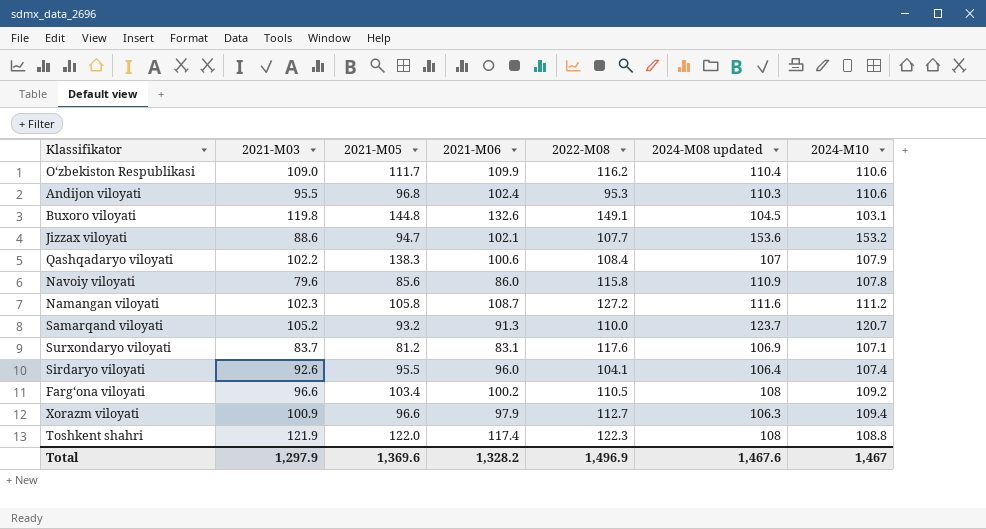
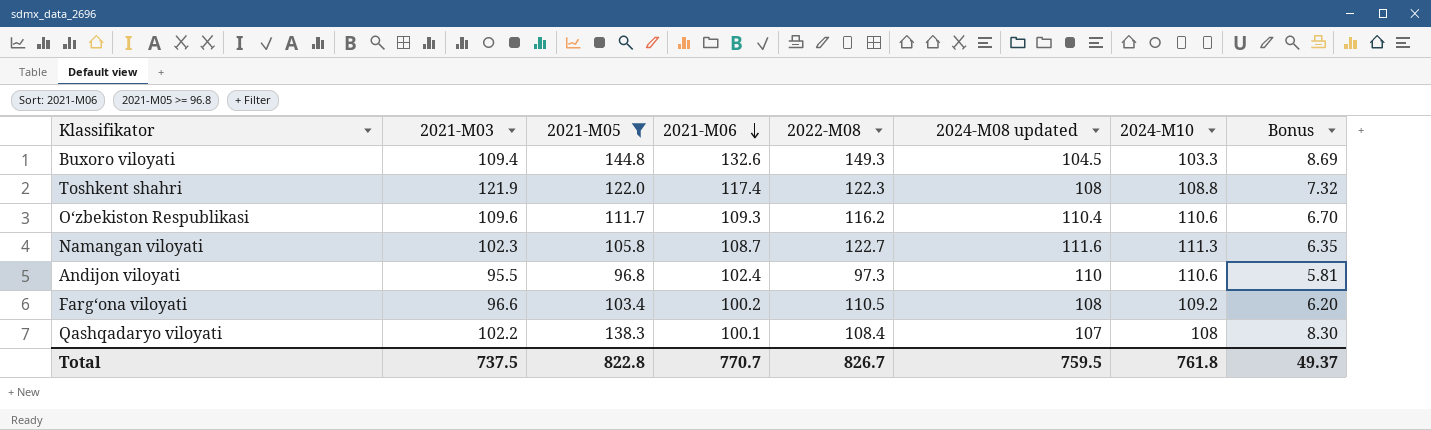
filter: none -> 2021-M05 >= 96.8
row order: none -> 2021-M06 descending
column Bonus | formula: none -> [2021-M05] * 0.06
Buxoro viloyati | 2021-M03: 119.8 -> 109.4
Buxoro viloyati | 2022-M08: 149.1 -> 149.3
Buxoro viloyati | 2024-M10: 103.1 -> 103.3
O‘zbekiston Respublikasi | 2021-M03: 109.0 -> 109.6
O‘zbekiston Respublikasi | 2021-M06: 109.9 -> 109.3
Namangan viloyati | 2022-M08: 127.2 -> 122.7
Namangan viloyati | 2024-M10: 111.2 -> 111.3
Andijon viloyati | 2022-M08: 95.3 -> 97.3
Andijon viloyati | 2024-M08 updated: 110.3 -> 110
Qashqadaryo viloyati | 2021-M06: 100.6 -> 100.1
Qashqadaryo viloyati | 2024-M10: 107.9 -> 108
Total | 2021-M03: 1,297.9 -> 737.5
Total | 2021-M05: 1,369.6 -> 822.8
Total | 2021-M06: 1,328.2 -> 770.7
Total | 2022-M08: 1,496.9 -> 826.7
Total | 2024-M08 updated: 1,467.6 -> 759.5
Total | 2024-M10: 1,467 -> 761.8

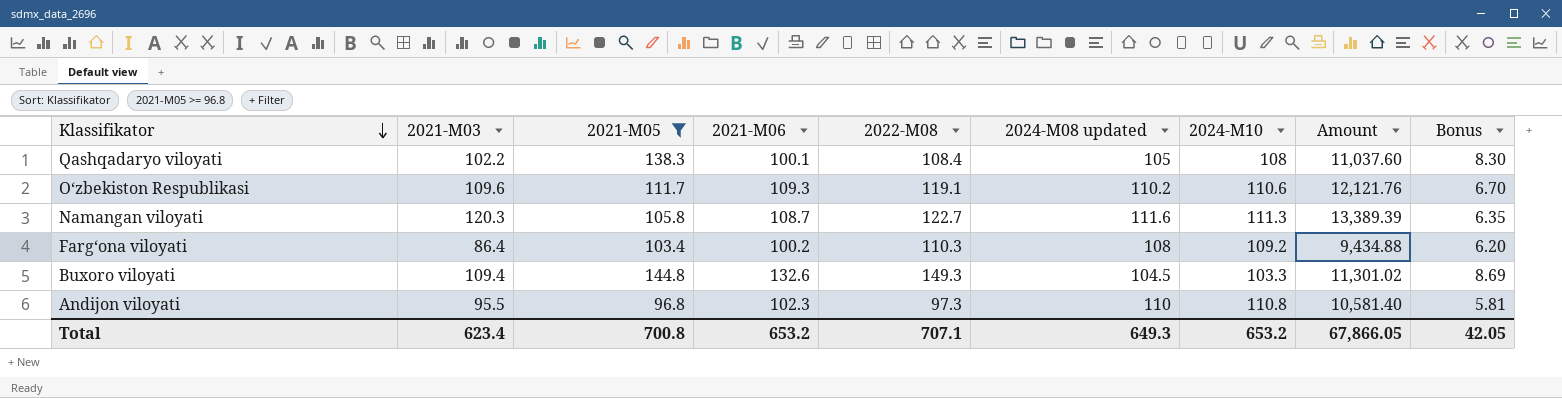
row order: 2021-M06 descending -> Klassifikator descending
column Amount | formula: none -> [2021-M03] * [2024-M10]
row Toshkent shahri: 121.9 | 122.0 | 117.4 | 122.3 | 108 | 108.8 | 7.32 -> none
Qashqadaryo viloyati | 2024-M08 updated: 107 -> 105
O‘zbekiston Respublikasi | 2022-M08: 116.2 -> 119.1
O‘zbekiston Respublikasi | 2024-M08 updated: 110.4 -> 110.2
Namangan viloyati | 2021-M03: 102.3 -> 120.3
Farg‘ona viloyati | 2021-M03: 96.6 -> 86.4
Farg‘ona viloyati | 2022-M08: 110.5 -> 110.3
Andijon viloyati | 2021-M06: 102.4 -> 102.3
Andijon viloyati | 2024-M10: 110.6 -> 110.8
Total | 2021-M03: 737.5 -> 623.4
Total | 2021-M05: 822.8 -> 700.8
Total | 2021-M06: 770.7 -> 653.2
Total | 2022-M08: 826.7 -> 707.1
Total | 2024-M08 updated: 759.5 -> 649.3
Total | 2024-M10: 761.8 -> 653.2
Total | Bonus: 49.37 -> 42.05

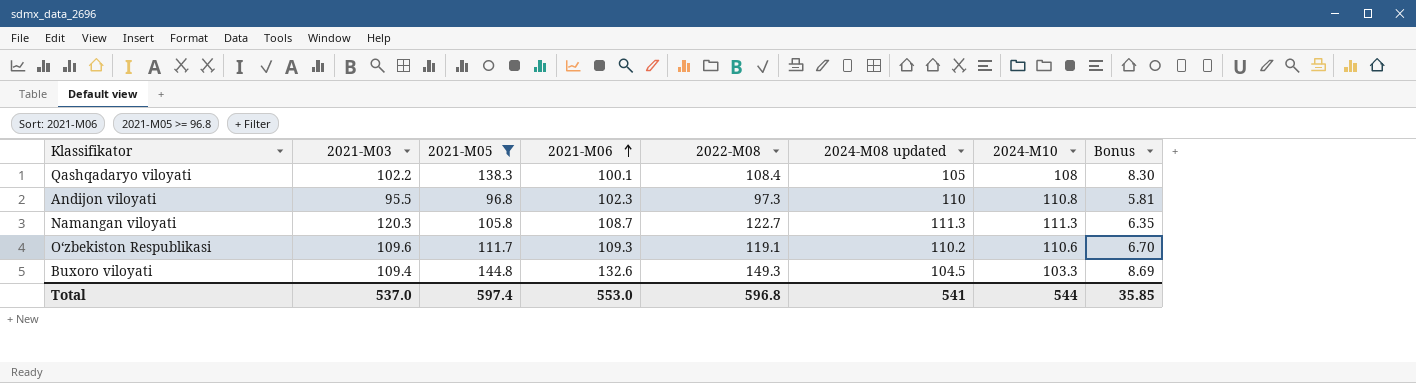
row order: Klassifikator descending -> 2021-M06 ascending
column Amount | formula: [2021-M03] * [2024-M10] -> none
row Farg‘ona viloyati: 86.4 | 103.4 | 100.2 | 110.3 | 108 | 109.2 | 9,434.88 | 6.20 -> none
Namangan viloyati | 2024-M08 updated: 111.6 -> 111.3
Total | 2021-M03: 623.4 -> 537.0
Total | 2021-M05: 700.8 -> 597.4
Total | 2021-M06: 653.2 -> 553.0
Total | 2022-M08: 707.1 -> 596.8
Total | 2024-M08 updated: 649.3 -> 541
Total | 2024-M10: 653.2 -> 544
Total | Bonus: 42.05 -> 35.85

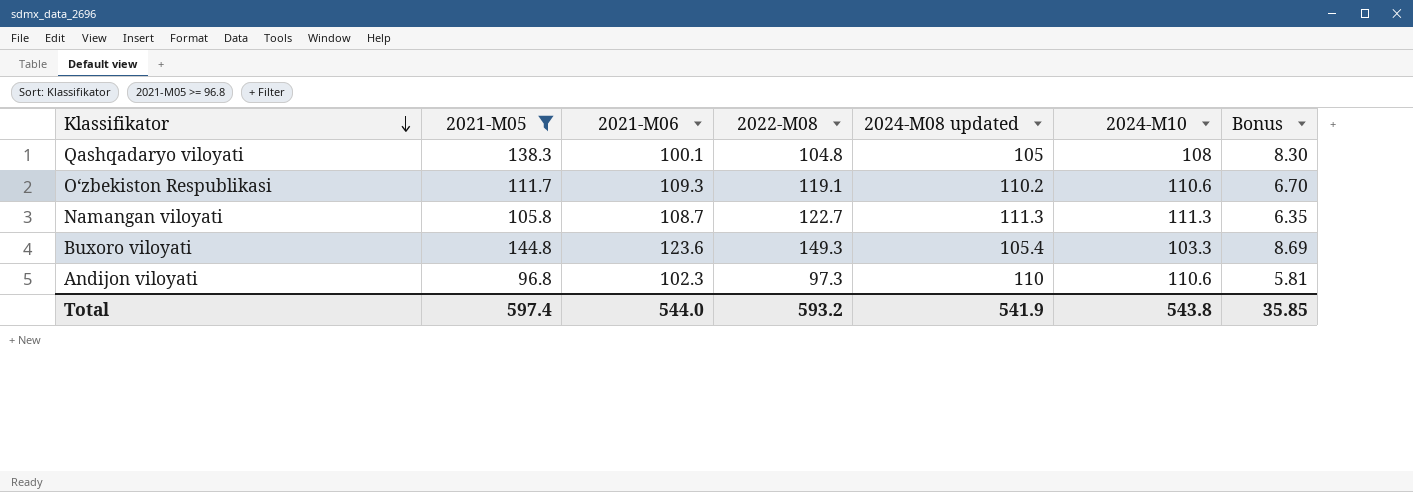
row order: 2021-M06 ascending -> Klassifikator descending
column 2021-M03 | position: 2 -> none
Qashqadaryo viloyati | 2022-M08: 108.4 -> 104.8
Buxoro viloyati | 2021-M06: 132.6 -> 123.6
Buxoro viloyati | 2024-M08 updated: 104.5 -> 105.4
Andijon viloyati | 2024-M10: 110.8 -> 110.6
Total | 2021-M06: 553.0 -> 544.0
Total | 2022-M08: 596.8 -> 593.2
Total | 2024-M08 updated: 541 -> 541.9
Total | 2024-M10: 544 -> 543.8

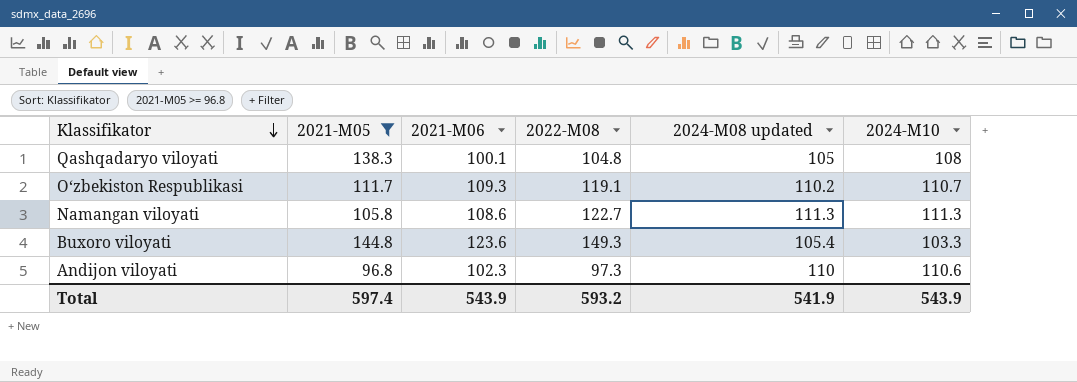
column Bonus | formula: [2021-M05] * 0.06 -> none
O‘zbekiston Respublikasi | 2024-M10: 110.6 -> 110.7
Namangan viloyati | 2021-M06: 108.7 -> 108.6
Total | 2021-M06: 544.0 -> 543.9
Total | 2024-M10: 543.8 -> 543.9

